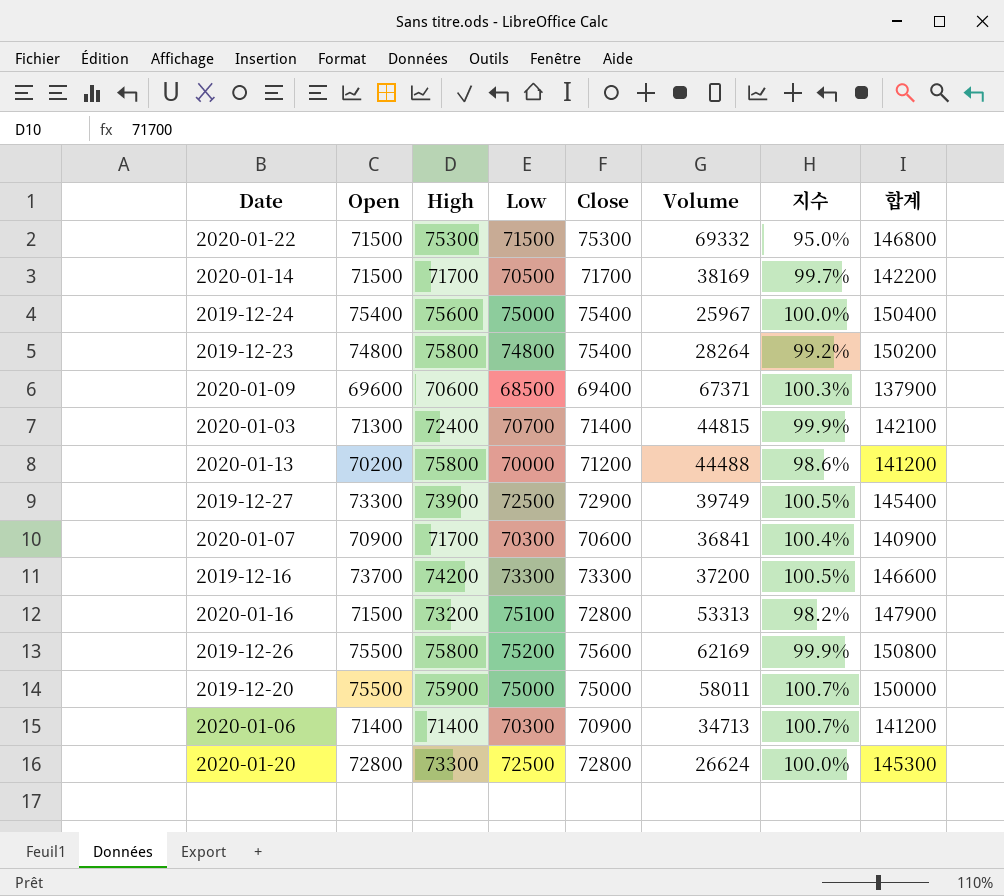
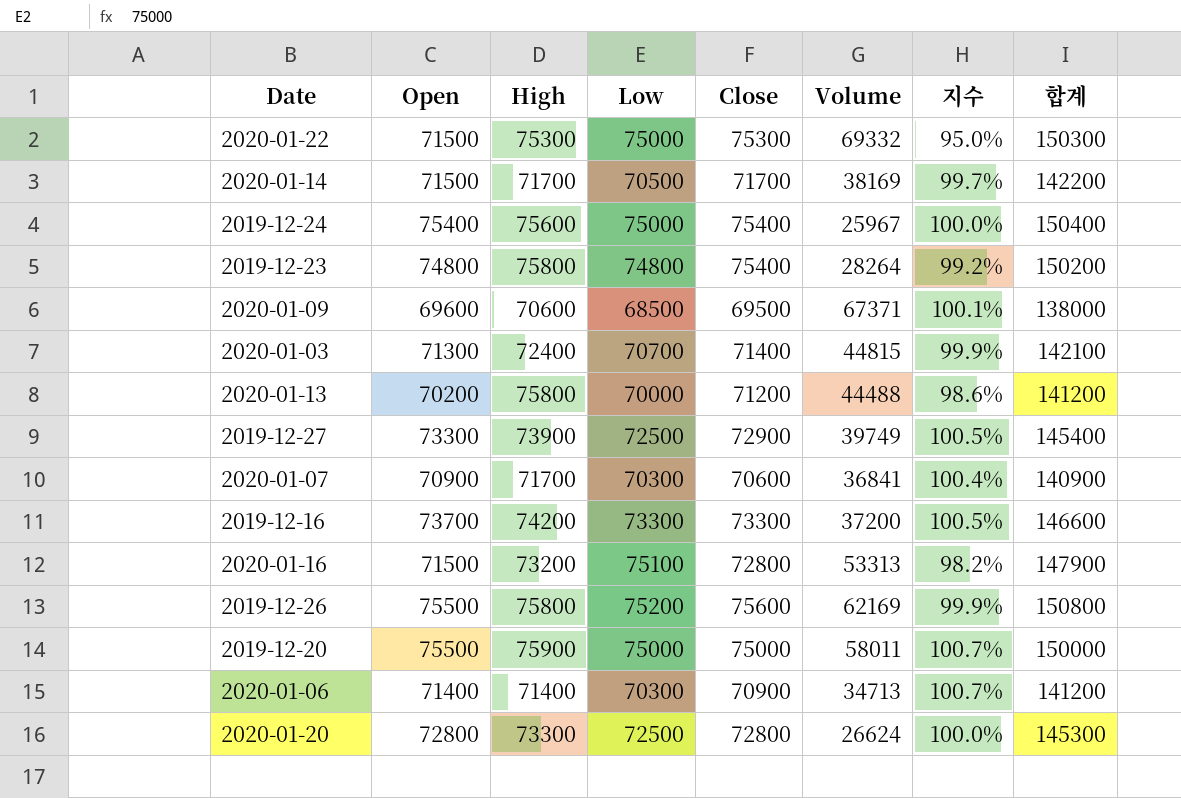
2020-01-22 | Low: 71500 -> 75000
2020-01-22 | 합계: 146800 -> 150300
2020-01-09 | Close: 69400 -> 69500
2020-01-09 | 지수: 100.3% -> 100.1%
2020-01-09 | 합계: 137900 -> 138000

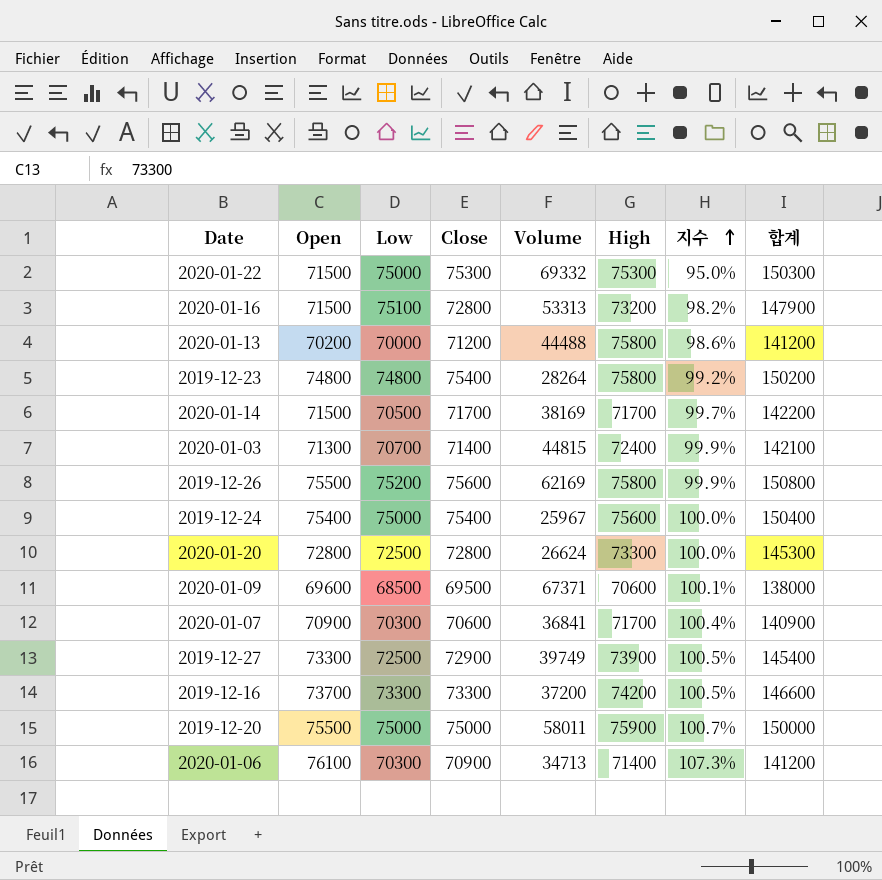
row order: none -> 지수 ascending
column High | position: 3 -> 6
2020-01-06 | Open: 71400 -> 76100
2020-01-06 | 지수: 100.7% -> 107.3%

